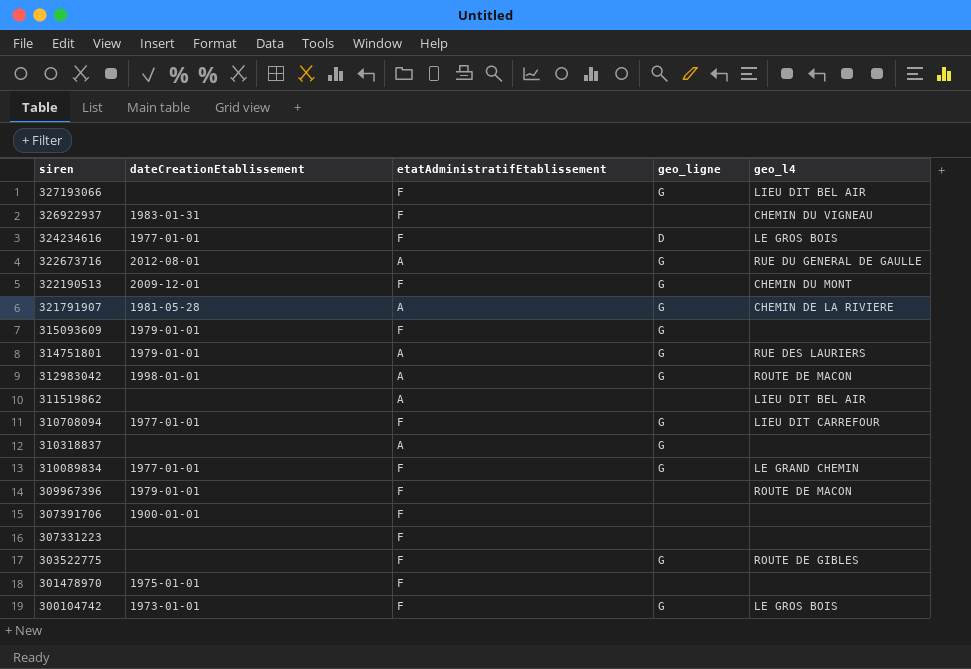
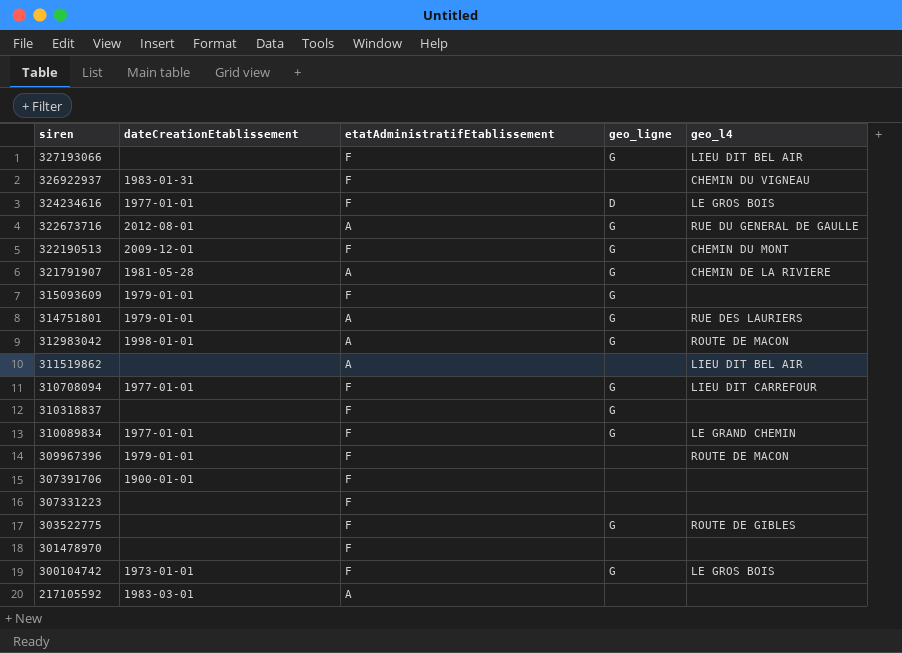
310318837 | etatAdministratifEtablissement: A -> F
301478970 | dateCreationEtablissement: 1975-01-01 -> none
row 217105592: none -> 1983-03-01 | A | none | none

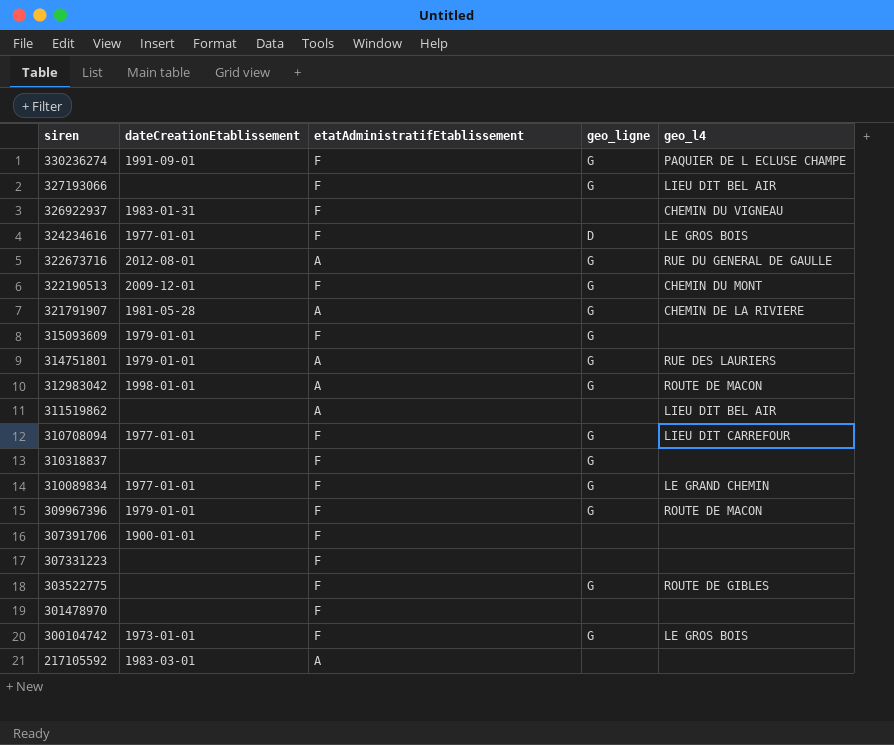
row 330236274: none -> 1991-09-01 | F | G | PAQUIER DE L ECLUSE CHAMPE
309967396 | geo_ligne: none -> G

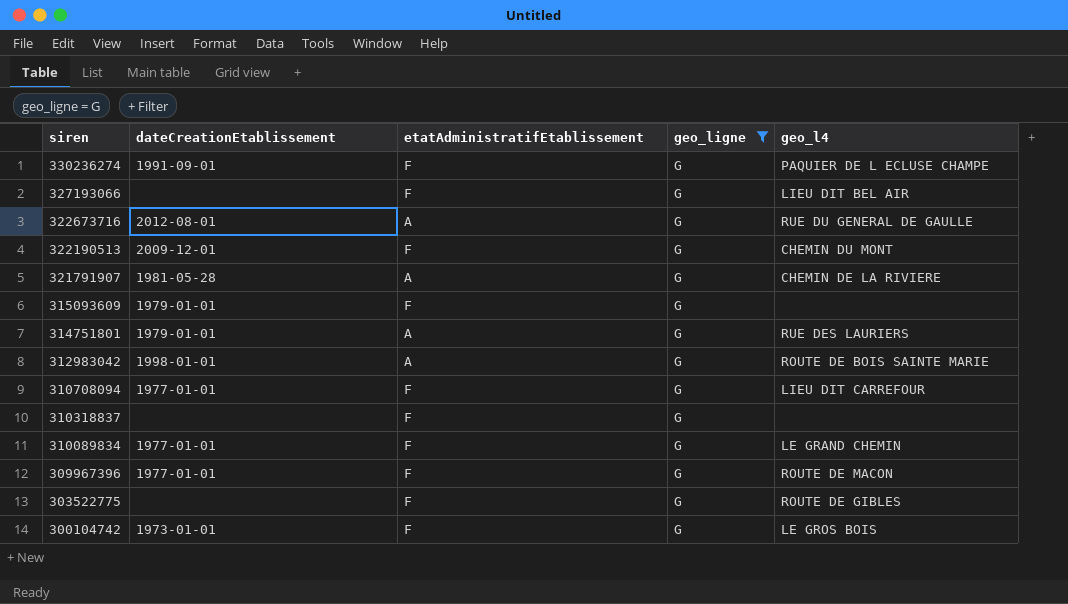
filter: none -> geo_ligne = G
312983042 | geo_l4: ROUTE DE MACON -> ROUTE DE BOIS SAINTE MARIE
309967396 | dateCreationEtablissement: 1979-01-01 -> 1977-01-01

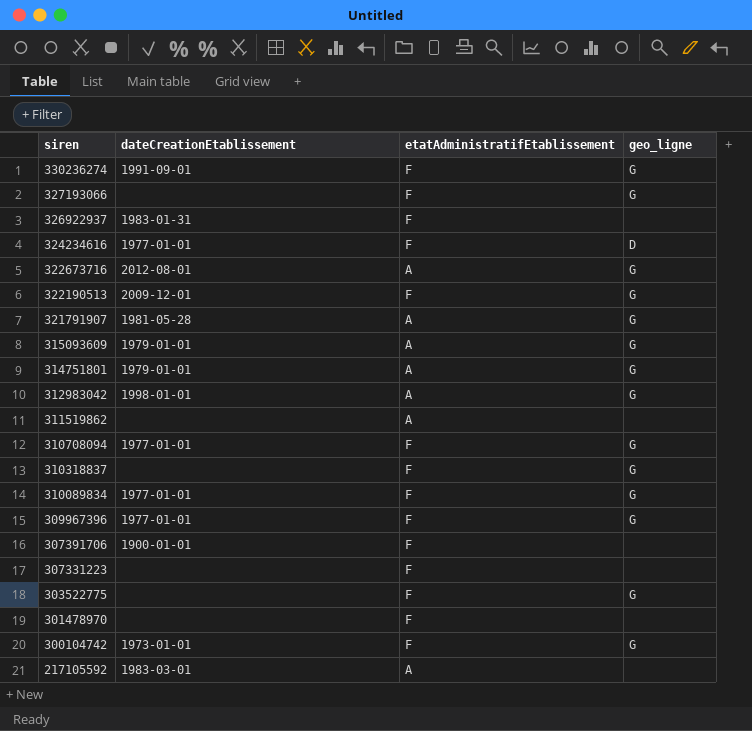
filter: geo_ligne = G -> none
column geo_l4 | position: 5 -> none
315093609 | etatAdministratifEtablissement: F -> A

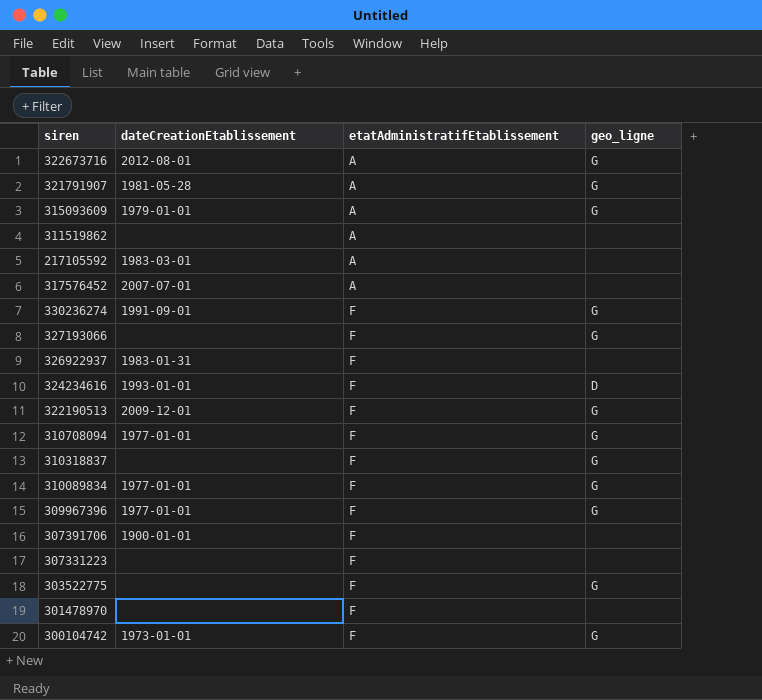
row order: siren descending -> etatAdministratifEtablissement ascending
row 314751801: 1979-01-01 | A | G -> none
row 312983042: 1998-01-01 | A | G -> none
row 317576452: none -> 2007-07-01 | A | none
324234616 | dateCreationEtablissement: 1977-01-01 -> 1993-01-01

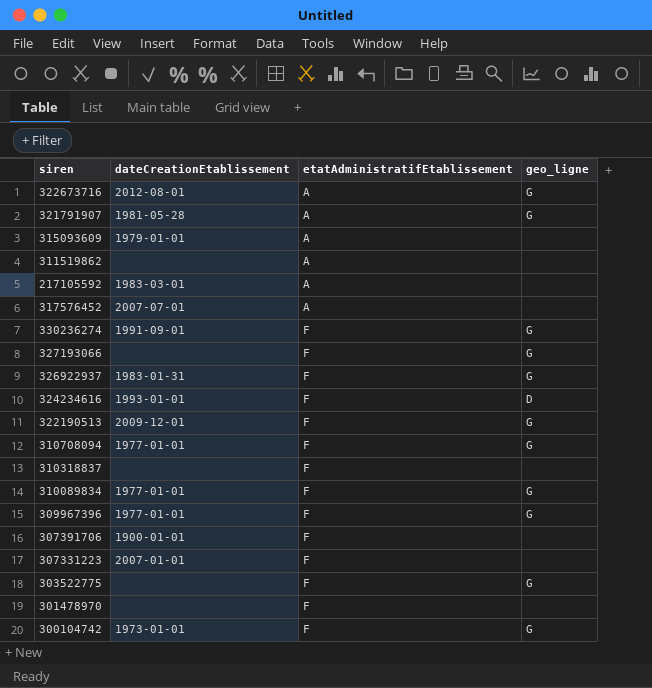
315093609 | geo_ligne: G -> none
326922937 | geo_ligne: none -> G
310318837 | geo_ligne: G -> none
307331223 | dateCreationEtablissement: none -> 2007-01-01

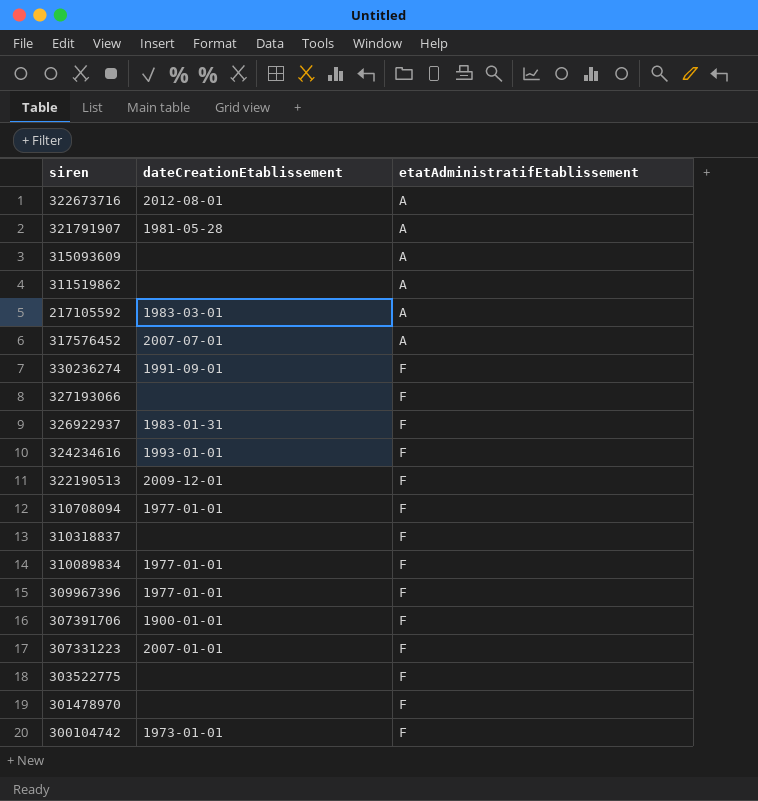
column geo_ligne | position: 4 -> none
315093609 | dateCreationEtablissement: 1979-01-01 -> none

